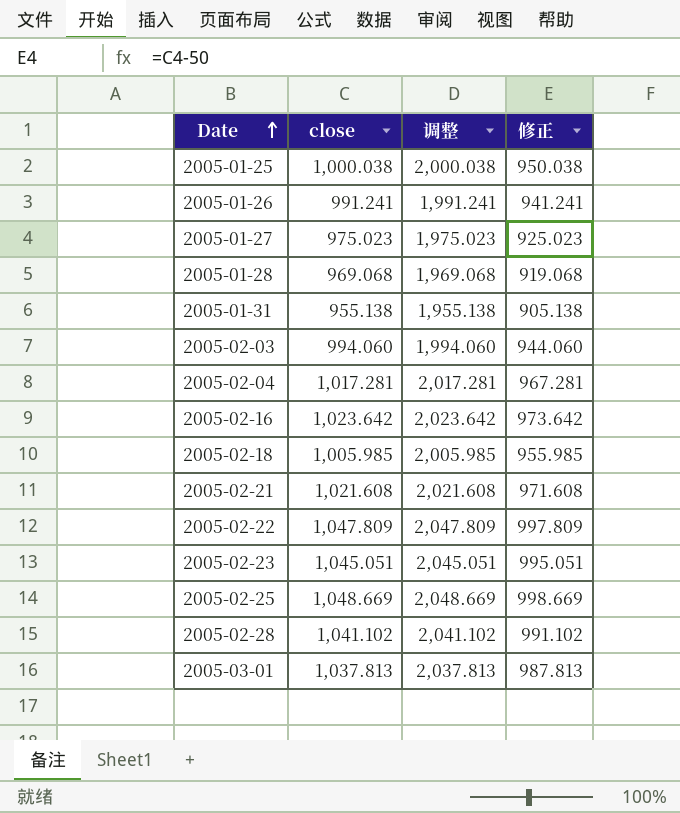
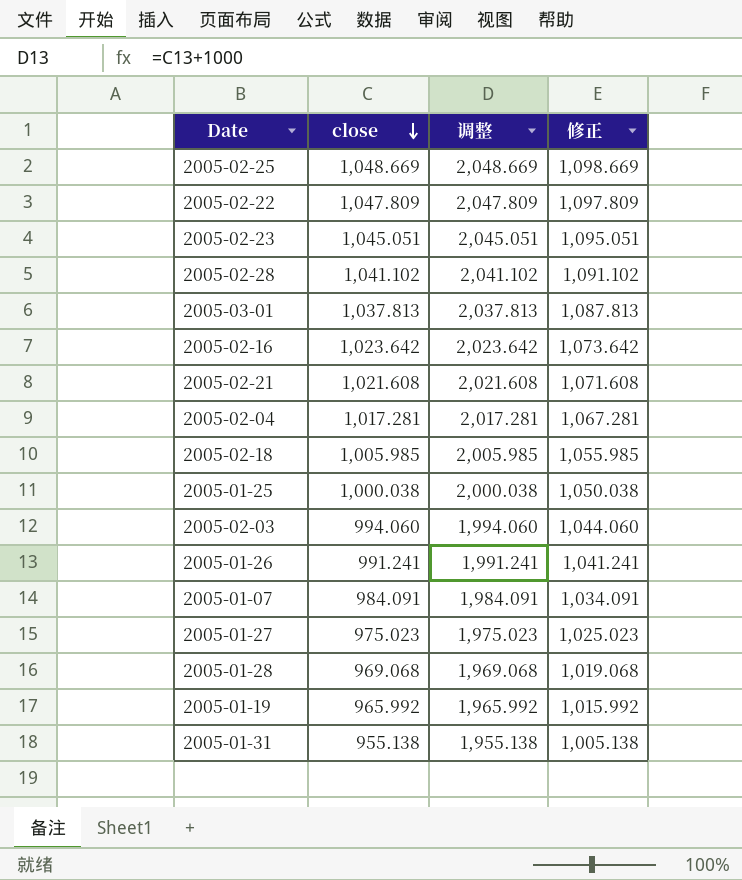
row order: Date ascending -> close descending
column 修正 | formula: [close] - 50 -> [close] + 50
row 2005-01-07: none -> 984.091 | 1,984.091 | 1,034.091
row 2005-01-19: none -> 965.992 | 1,965.992 | 1,015.992

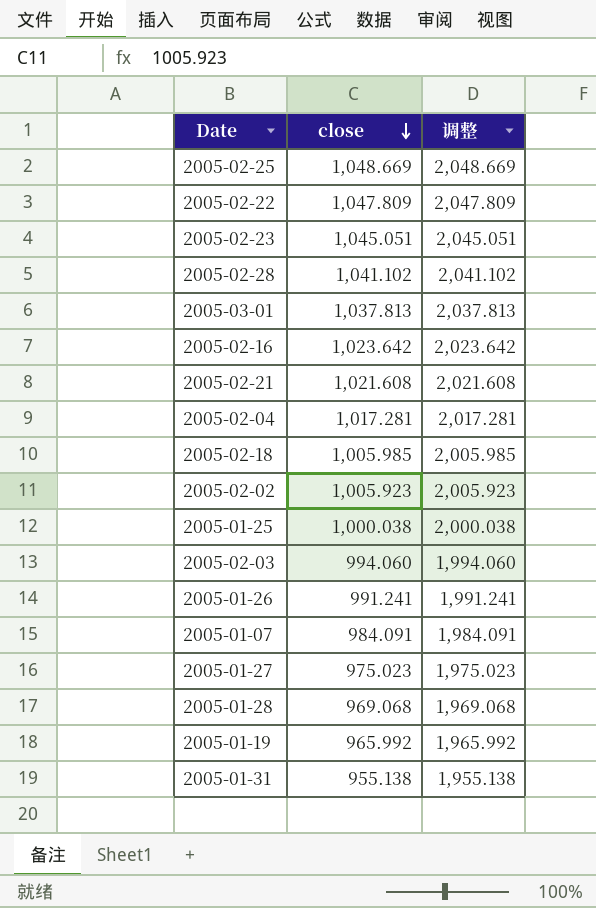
column 修正 | formula: [close] + 50 -> none
row 2005-02-02: none -> 1,005.923 | 2,005.923

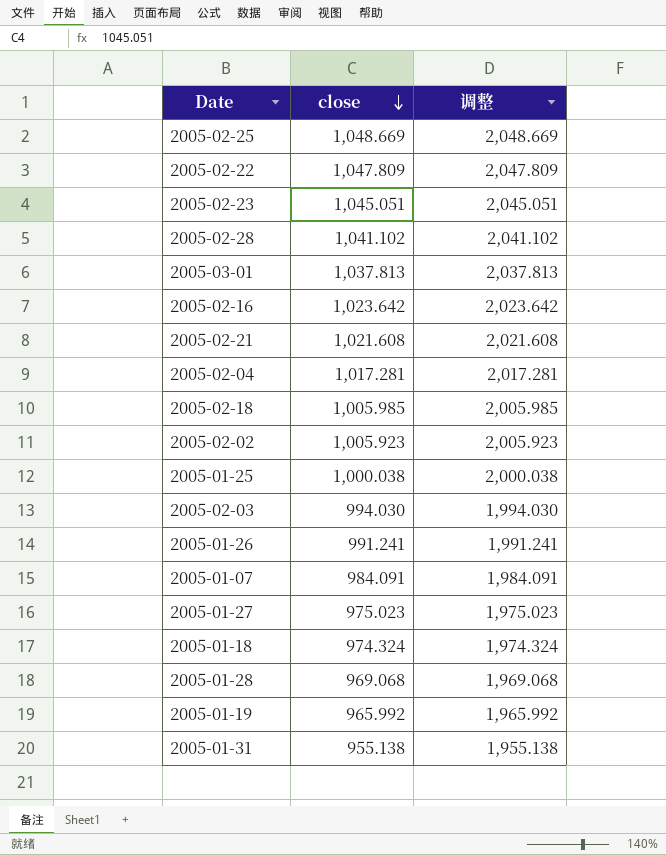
2005-02-03 | close: 994.060 -> 994.030
2005-02-03 | 调整: 1,994.060 -> 1,994.030
row 2005-01-18: none -> 974.324 | 1,974.324

